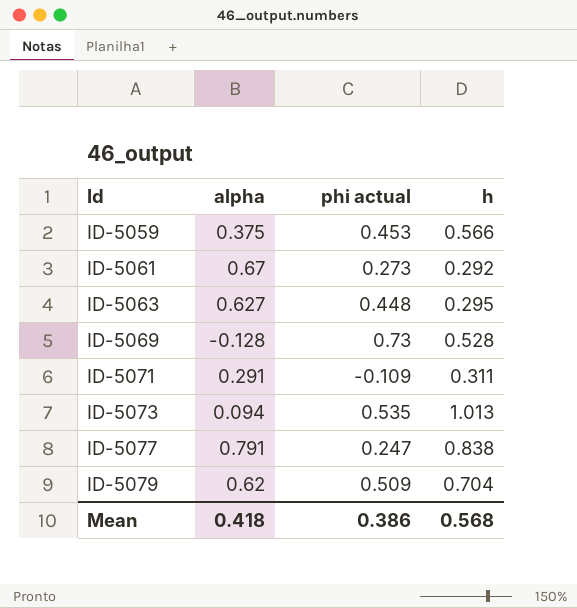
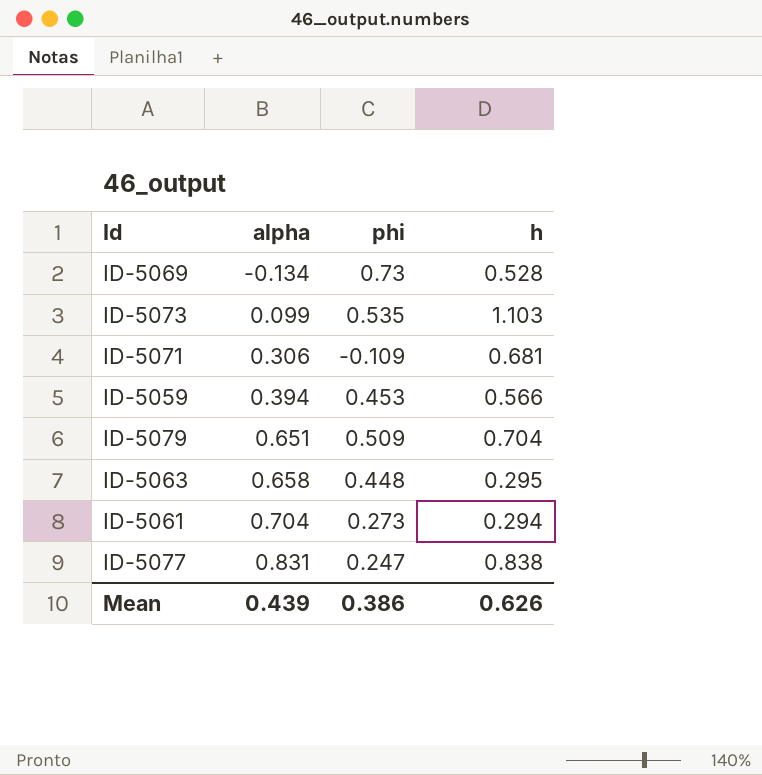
row order: Id ascending -> alpha ascending
column name: phi actual -> phi
ID-5069 | alpha: -0.128 -> -0.134
ID-5073 | alpha: 0.094 -> 0.099
ID-5073 | h: 1.013 -> 1.103
ID-5071 | alpha: 0.291 -> 0.306
ID-5071 | h: 0.311 -> 0.681
ID-5059 | alpha: 0.375 -> 0.394
ID-5079 | alpha: 0.62 -> 0.651
ID-5063 | alpha: 0.627 -> 0.658
ID-5061 | alpha: 0.67 -> 0.704
ID-5061 | h: 0.292 -> 0.294
ID-5077 | alpha: 0.791 -> 0.831
Mean | alpha: 0.418 -> 0.439
Mean | h: 0.568 -> 0.626

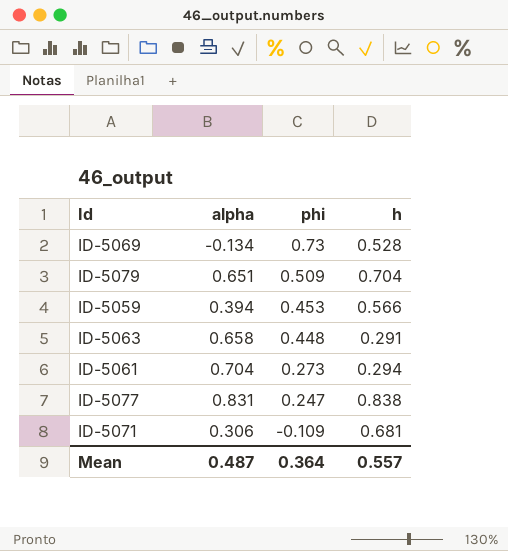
row order: alpha ascending -> phi descending
row ID-5073: 0.099 | 0.535 | 1.103 -> none
ID-5063 | h: 0.295 -> 0.291
Mean | alpha: 0.439 -> 0.487
Mean | phi: 0.386 -> 0.364
Mean | h: 0.626 -> 0.557

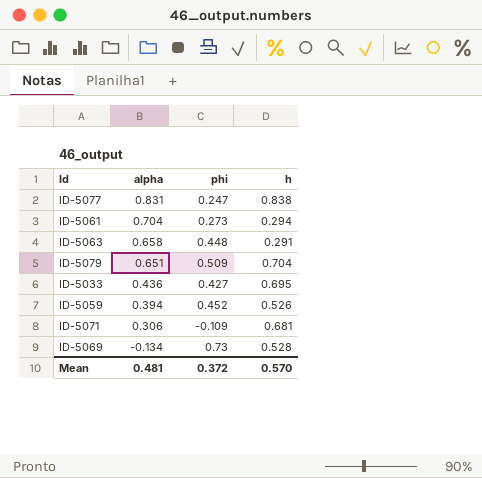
row order: phi descending -> alpha descending
row ID-5033: none -> 0.436 | 0.427 | 0.695
ID-5059 | phi: 0.453 -> 0.452
ID-5059 | h: 0.566 -> 0.526
Mean | alpha: 0.487 -> 0.481
Mean | phi: 0.364 -> 0.372
Mean | h: 0.557 -> 0.570

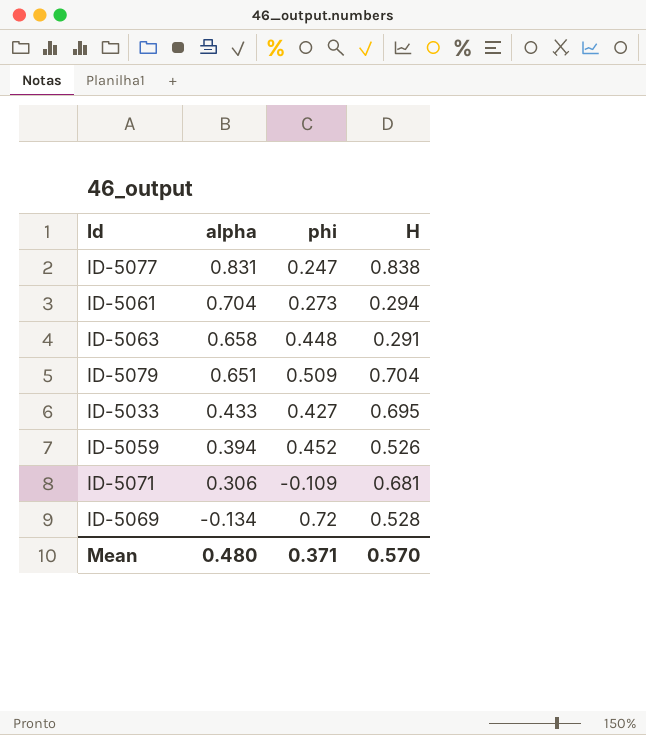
column name: h -> H
ID-5033 | alpha: 0.436 -> 0.433
ID-5069 | phi: 0.73 -> 0.72
Mean | alpha: 0.481 -> 0.480
Mean | phi: 0.372 -> 0.371

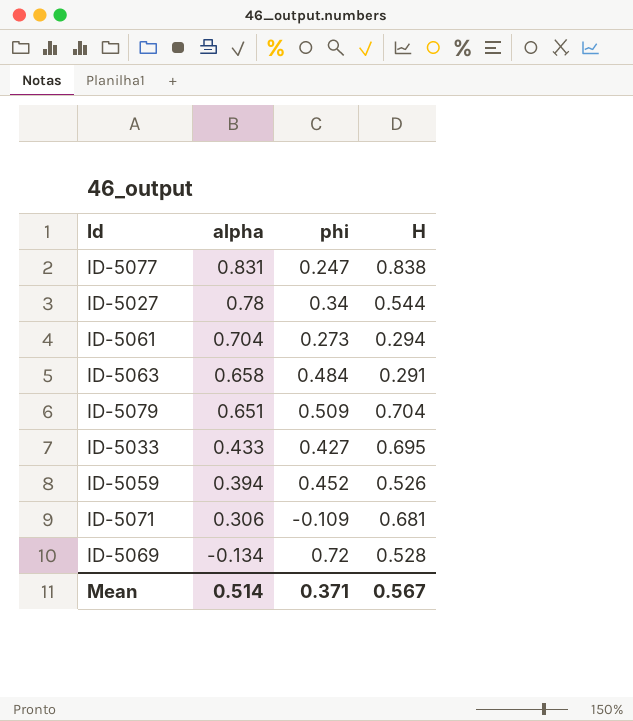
row ID-5027: none -> 0.78 | 0.34 | 0.544
ID-5063 | phi: 0.448 -> 0.484
Mean | alpha: 0.480 -> 0.514
Mean | H: 0.570 -> 0.567

